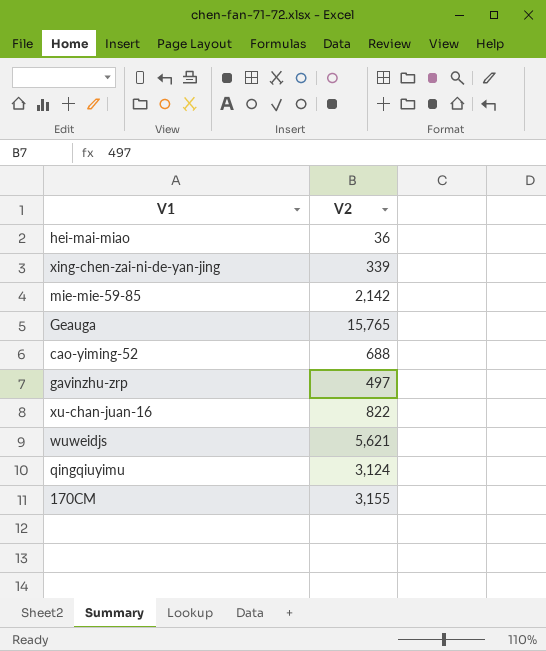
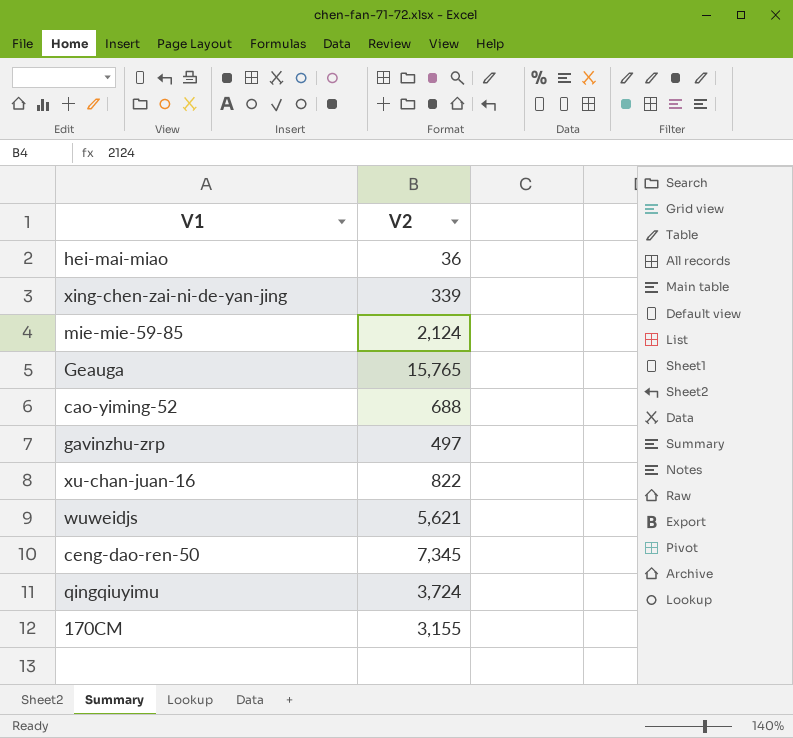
mie-mie-59-85 | V2: 2,142 -> 2,124
row ceng-dao-ren-50: none -> 7,345
qingqiuyimu | V2: 3,124 -> 3,724

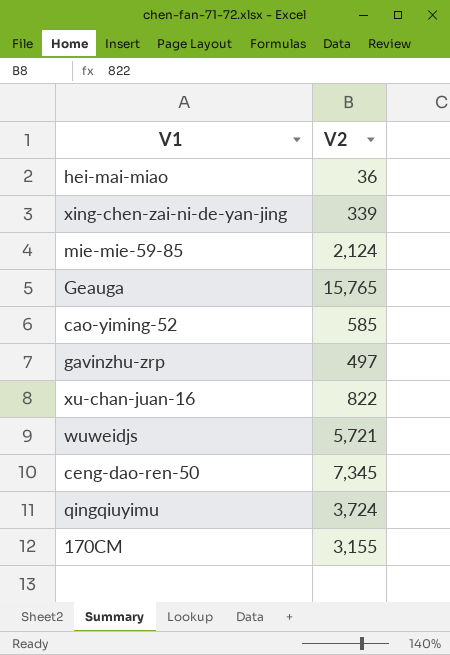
cao-yiming-52 | V2: 688 -> 585
wuweidjs | V2: 5,621 -> 5,721

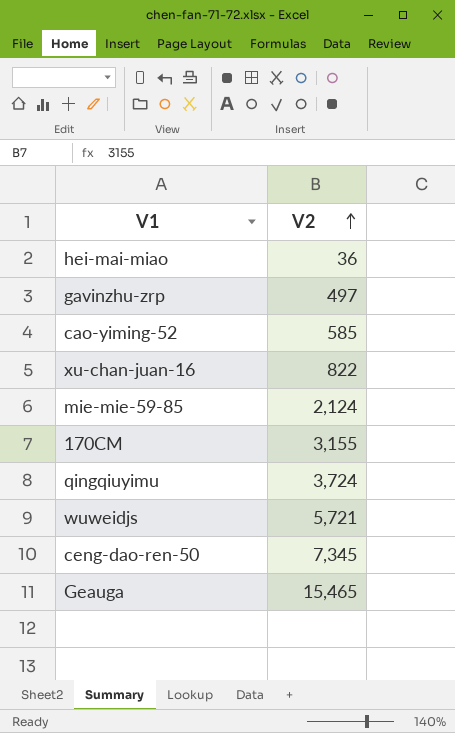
row order: none -> V2 ascending
row xing-chen-zai-ni-de-yan-jing: 339 -> none
Geauga | V2: 15,765 -> 15,465

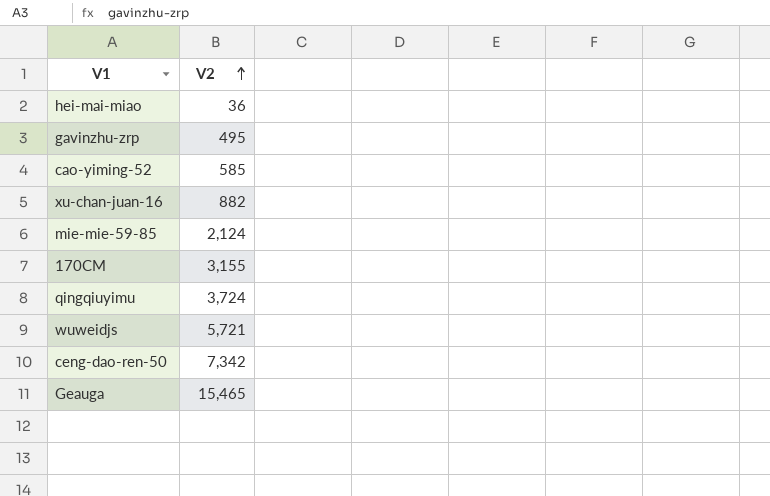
gavinzhu-zrp | V2: 497 -> 495
xu-chan-juan-16 | V2: 822 -> 882
ceng-dao-ren-50 | V2: 7,345 -> 7,342

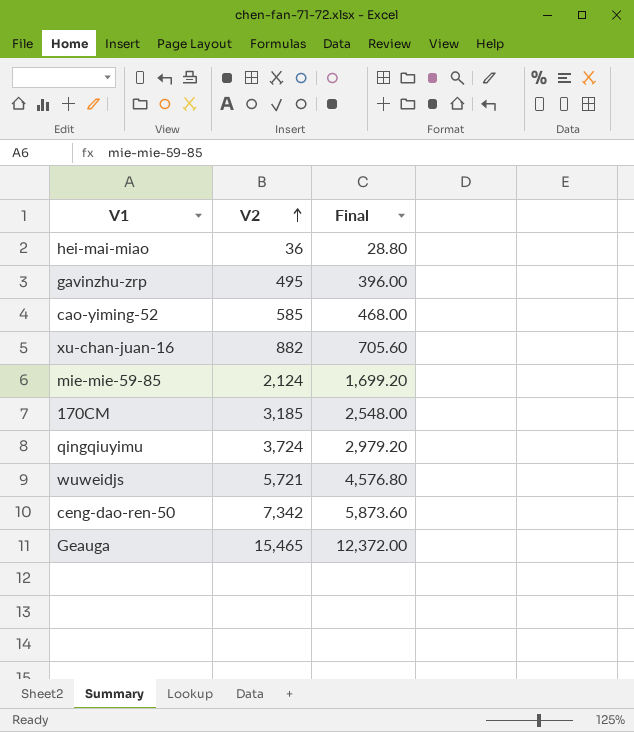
column Final | formula: none -> [V2] * 0.8
170CM | V2: 3,155 -> 3,185

